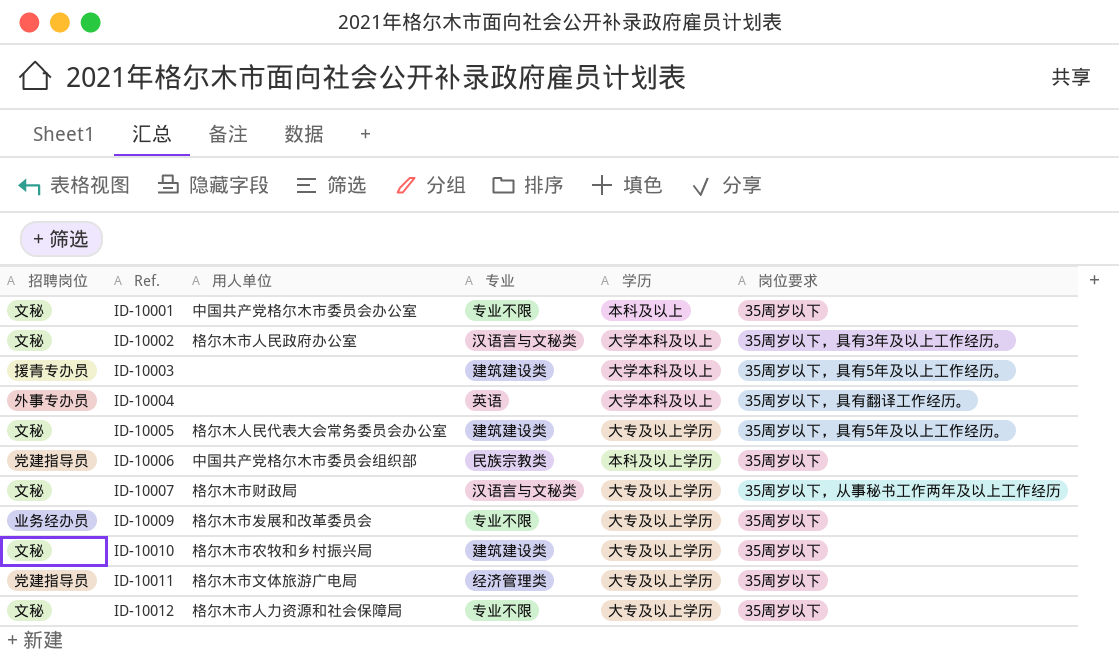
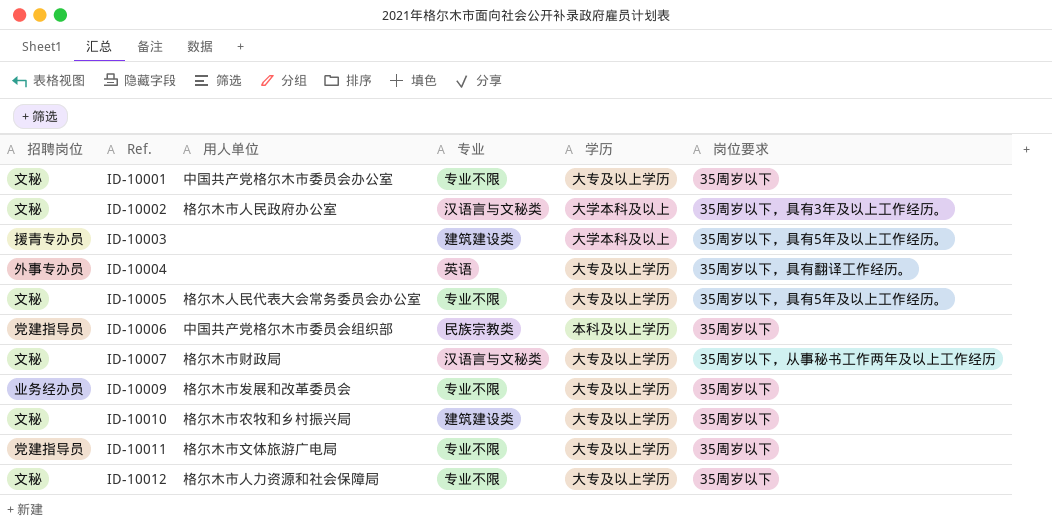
ID-10001 | 学历: 本科及以上 -> 大专及以上学历
ID-10004 | 学历: 大学本科及以上 -> 大专及以上学历
ID-10005 | 专业: 建筑建设类 -> 专业不限
ID-10011 | 专业: 经济管理类 -> 专业不限

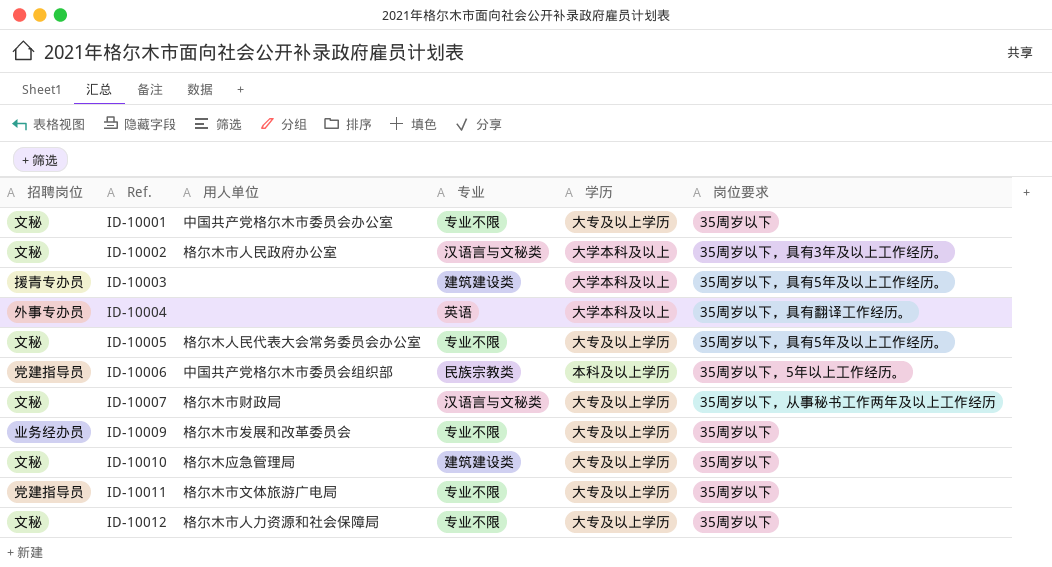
ID-10004 | 学历: 大专及以上学历 -> 大学本科及以上
ID-10006 | 岗位要求: 35周岁以下 -> 35周岁以下，5年以上工作经历。
ID-10010 | 用人单位: 格尔木市农牧和乡村振兴局 -> 格尔木应急管理局

